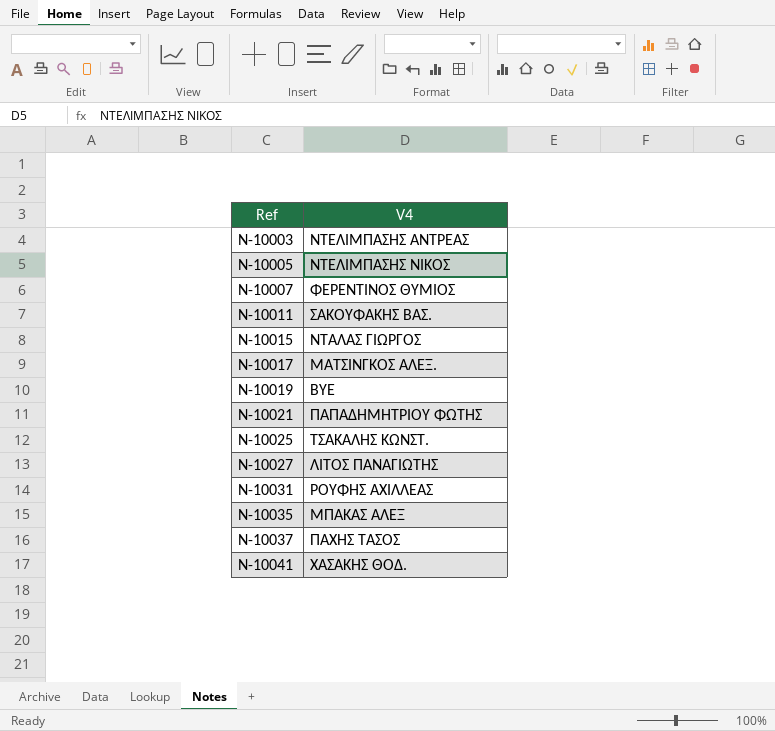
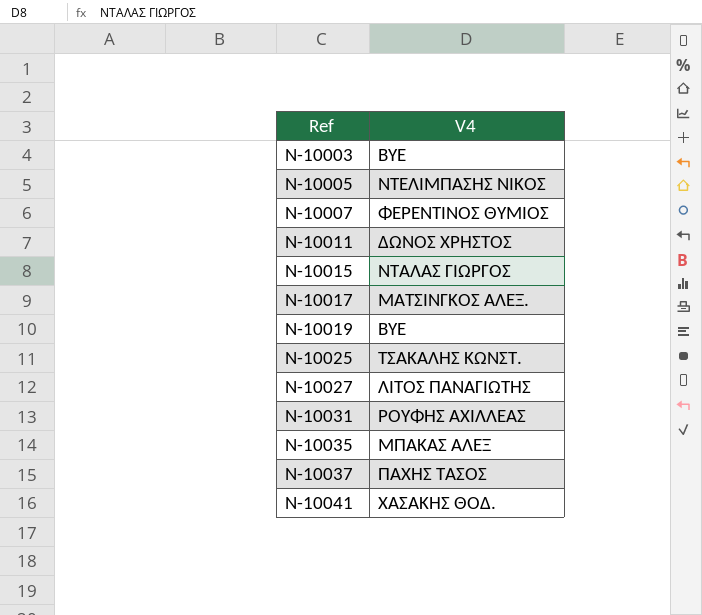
row N-10021: ΠΑΠΑΔΗΜΗΤΡΙΟΥ ΦΩΤΗΣ -> none
N-10003 | V4: ΝΤΕΛΙΜΠΑΣΗΣ ΑΝΤΡΕΑΣ -> ΒΥΕ
N-10011 | V4: ΣΑΚΟΥΦΑΚΗΣ ΒΑΣ. -> ΔΩΝΟΣ ΧΡΗΣΤΟΣ

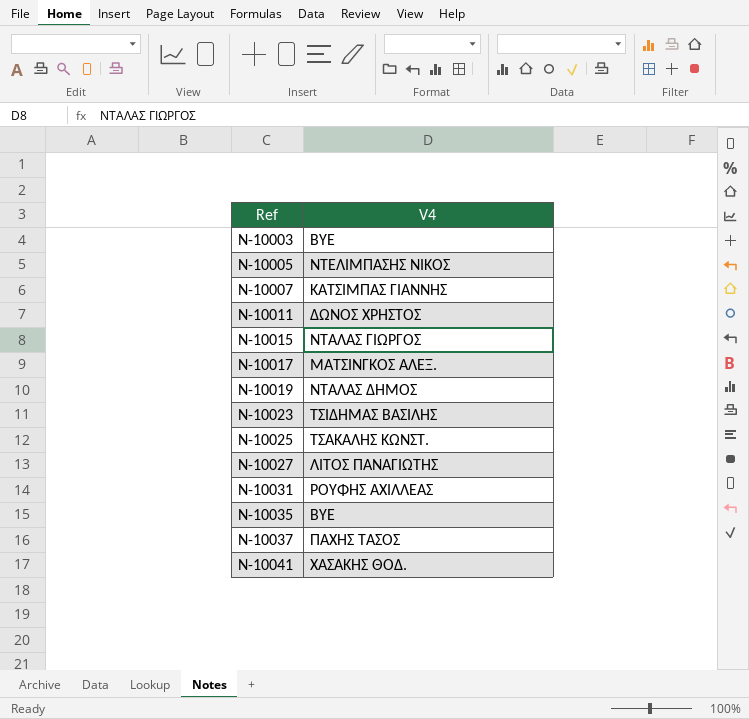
N-10007 | V4: ΦΕΡΕΝΤΙΝΟΣ ΘΥΜΙΟΣ -> ΚΑΤΣΙΜΠΑΣ ΓΙΑΝΝΗΣ
N-10019 | V4: ΒΥΕ -> ΝΤΑΛΑΣ ΔΗΜΟΣ
row N-10023: none -> ΤΣΙΔΗΜΑΣ ΒΑΣΙΛΗΣ
N-10035 | V4: ΜΠΑΚΑΣ ΑΛΕΞ -> ΒΥΕ

